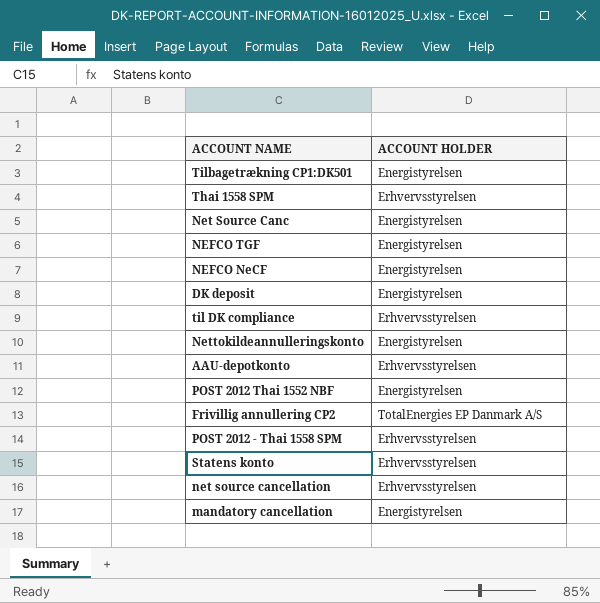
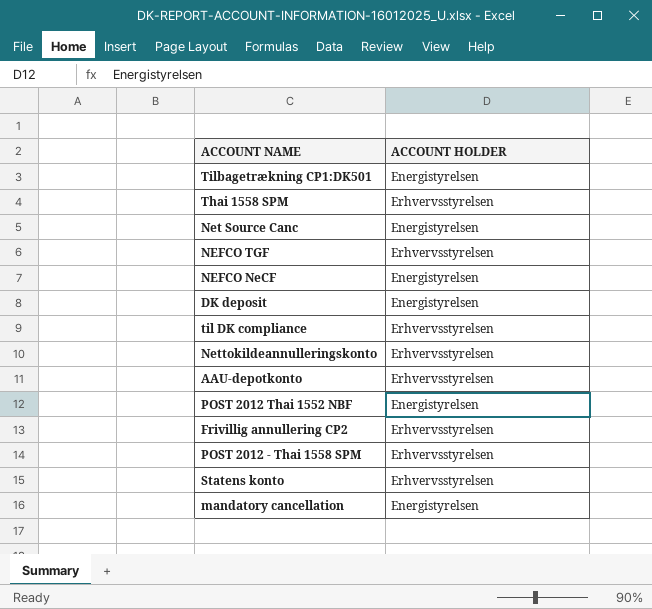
row net source cancellation: Erhvervsstyrelsen -> none
NEFCO TGF | ACCOUNT HOLDER: Energistyrelsen -> Erhvervsstyrelsen
Nettokildeannulleringskonto | ACCOUNT HOLDER: Energistyrelsen -> Erhvervsstyrelsen
Frivillig annullering CP2 | ACCOUNT HOLDER: TotalEnergies EP Danmark A/S -> Erhvervsstyrelsen

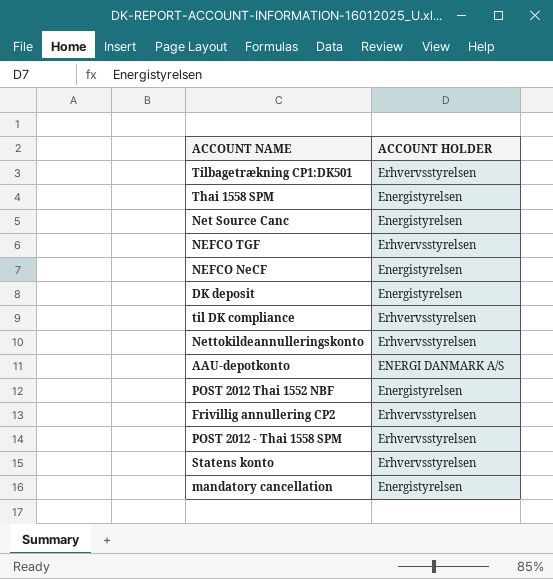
Tilbagetrækning CP1:DK501 | ACCOUNT HOLDER: Energistyrelsen -> Erhvervsstyrelsen
Thai 1558 SPM | ACCOUNT HOLDER: Erhvervsstyrelsen -> Energistyrelsen
AAU-depotkonto | ACCOUNT HOLDER: Erhvervsstyrelsen -> ENERGI DANMARK A/S

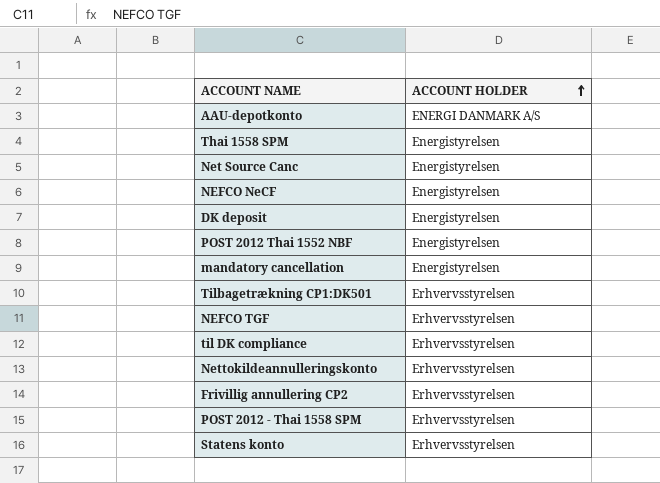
row order: none -> ACCOUNT HOLDER ascending

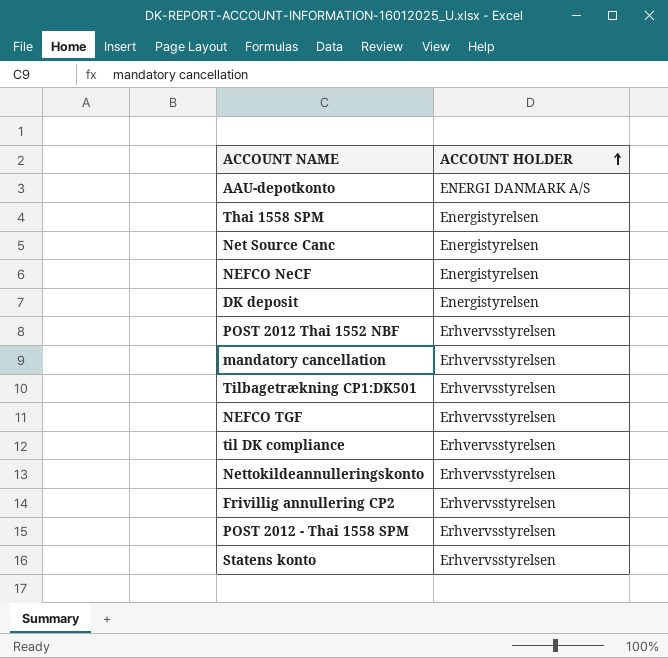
POST 2012 Thai 1552 NBF | ACCOUNT HOLDER: Energistyrelsen -> Erhvervsstyrelsen
mandatory cancellation | ACCOUNT HOLDER: Energistyrelsen -> Erhvervsstyrelsen

